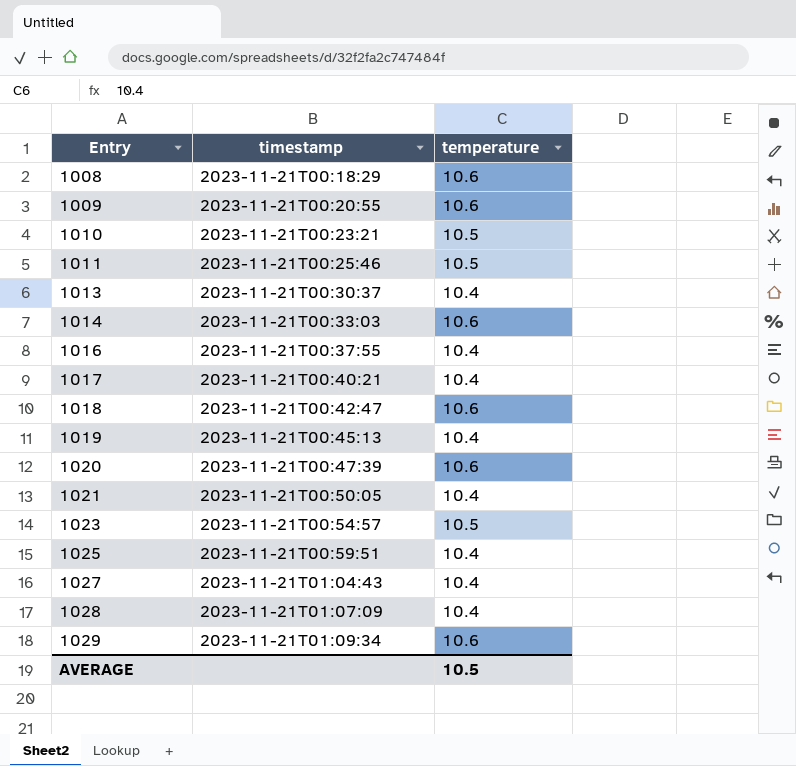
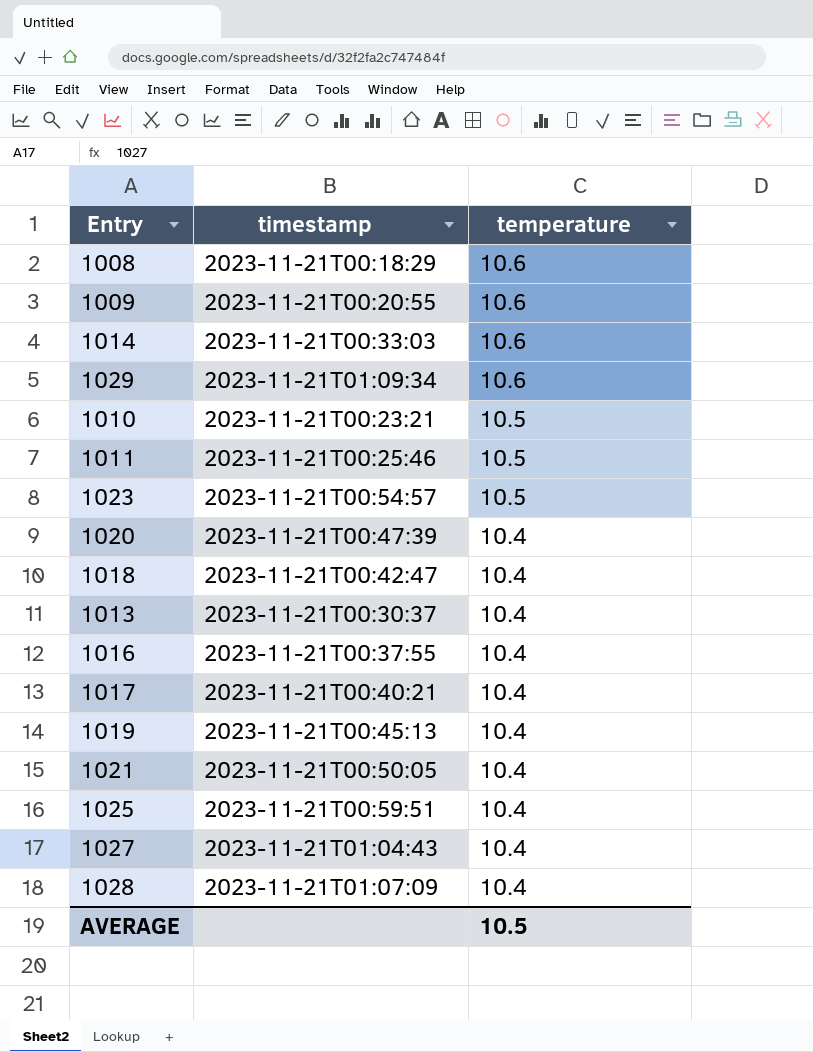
row order: Entry ascending -> temperature descending
1020 | temperature: 10.6 -> 10.4
1018 | temperature: 10.6 -> 10.4

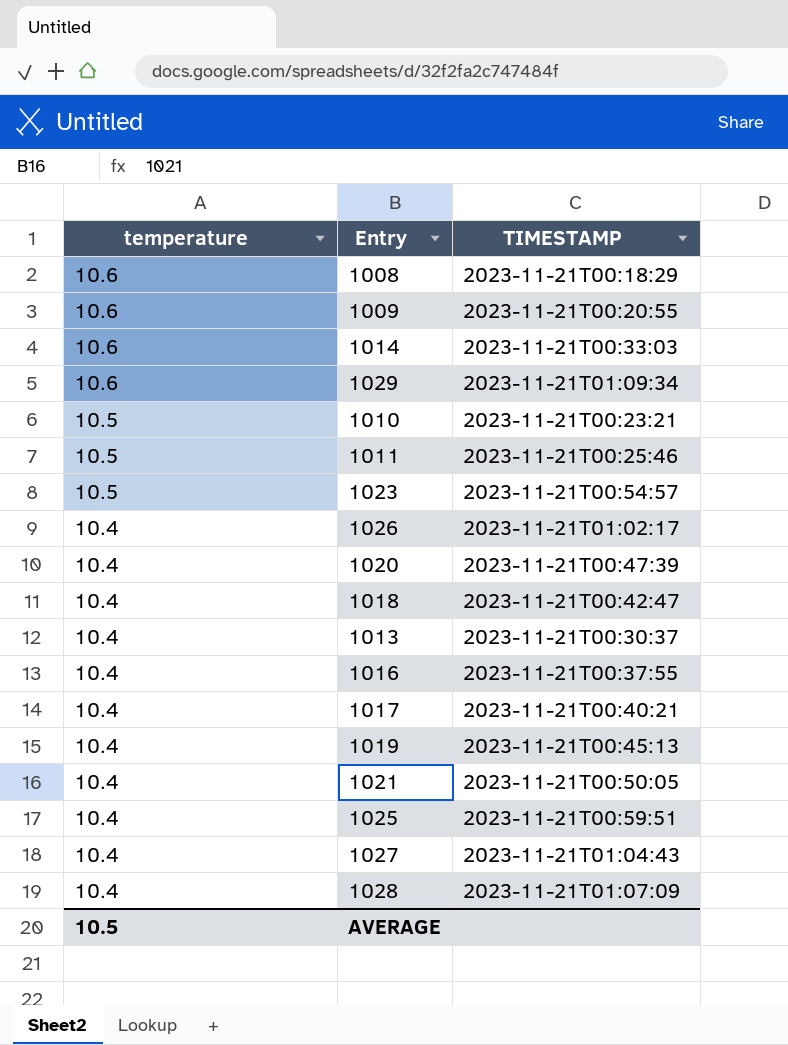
column temperature | position: 3 -> 1
column name: timestamp -> TIMESTAMP
row 1026: none -> 10.4 | 2023-11-21T01:02:17

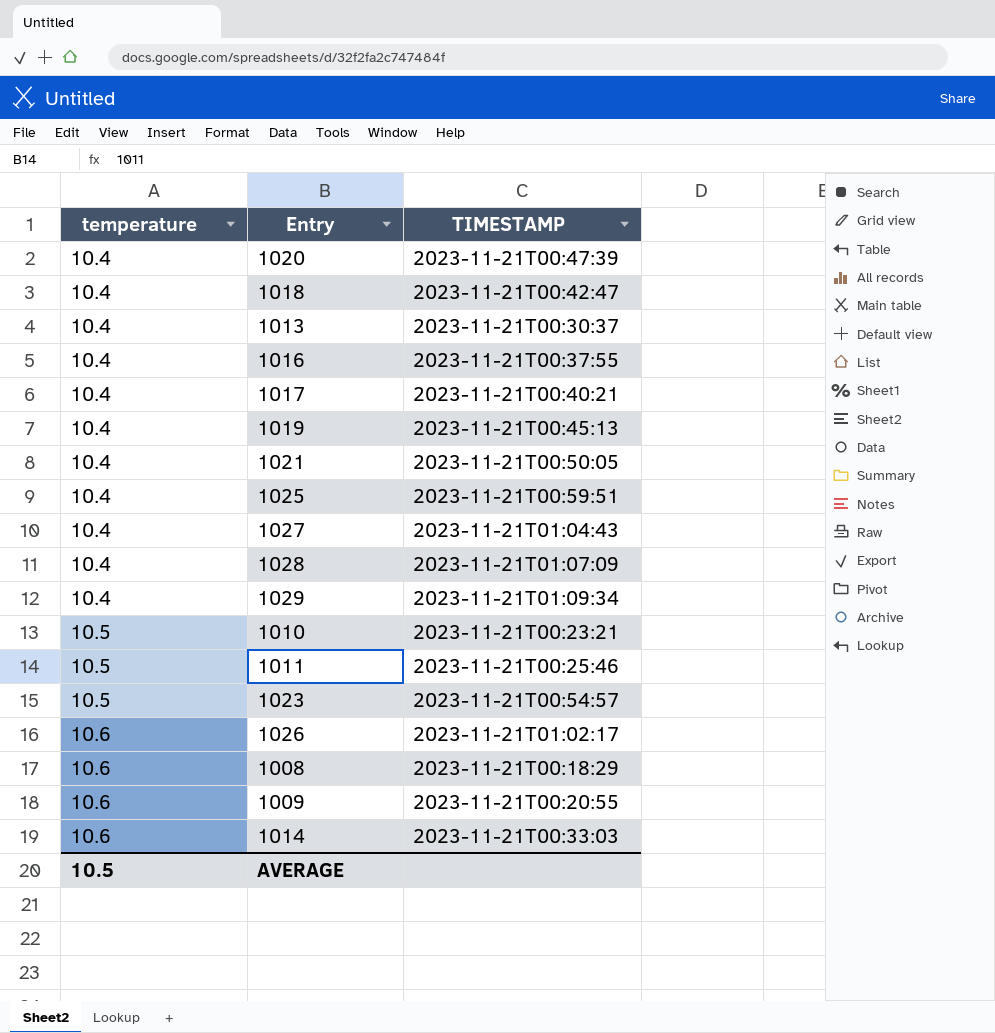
row order: temperature descending -> temperature ascending
1029 | temperature: 10.6 -> 10.4
1026 | temperature: 10.4 -> 10.6

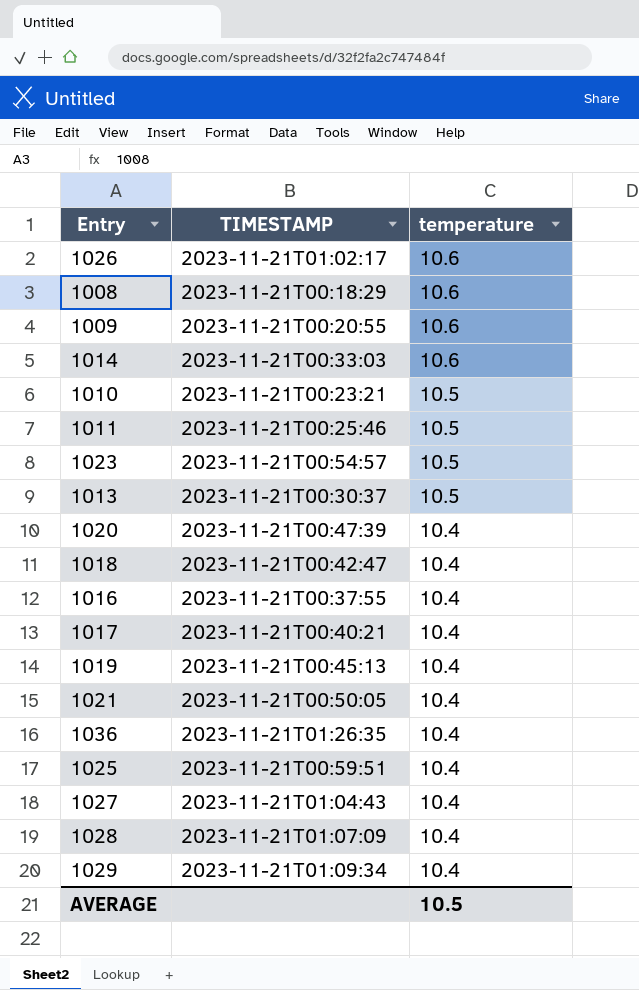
row order: temperature ascending -> temperature descending
column temperature | position: 1 -> 3
1013 | temperature: 10.4 -> 10.5
row 1036: none -> 2023-11-21T01:26:35 | 10.4

